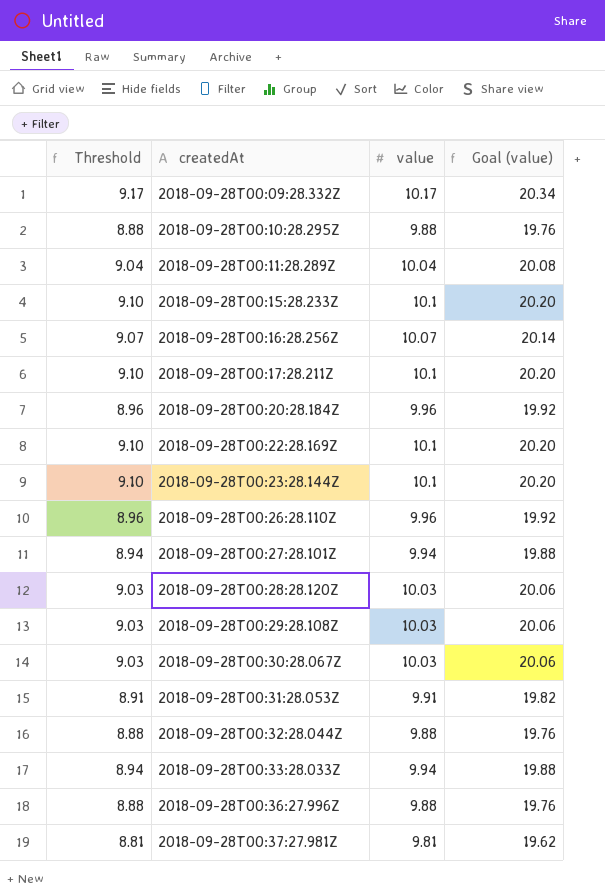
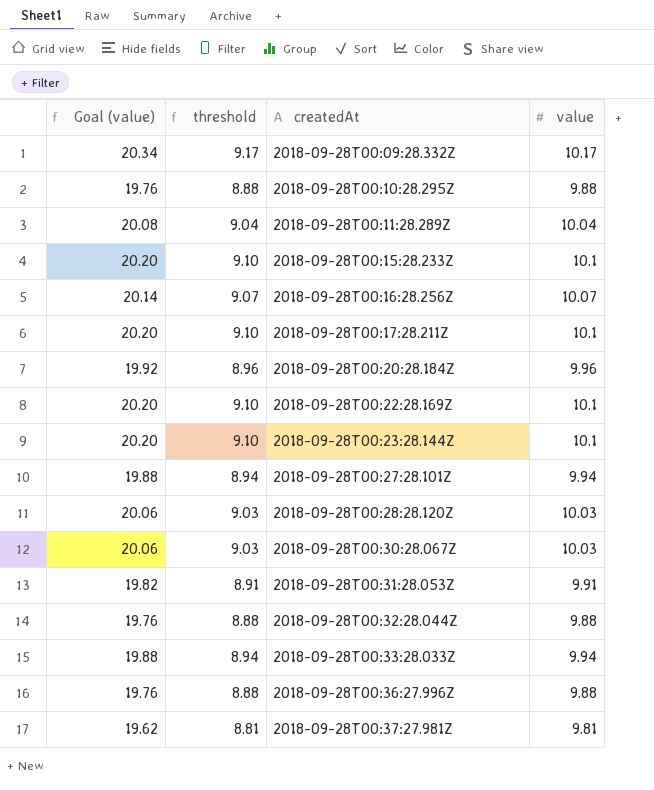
column Goal (value) | position: 4 -> 1
column name: Threshold -> threshold
row 2018-09-28T00:26:28.110Z: 8.96 | 9.96 | 19.92 -> none
row 2018-09-28T00:29:28.108Z: 9.03 | 10.03 | 20.06 -> none

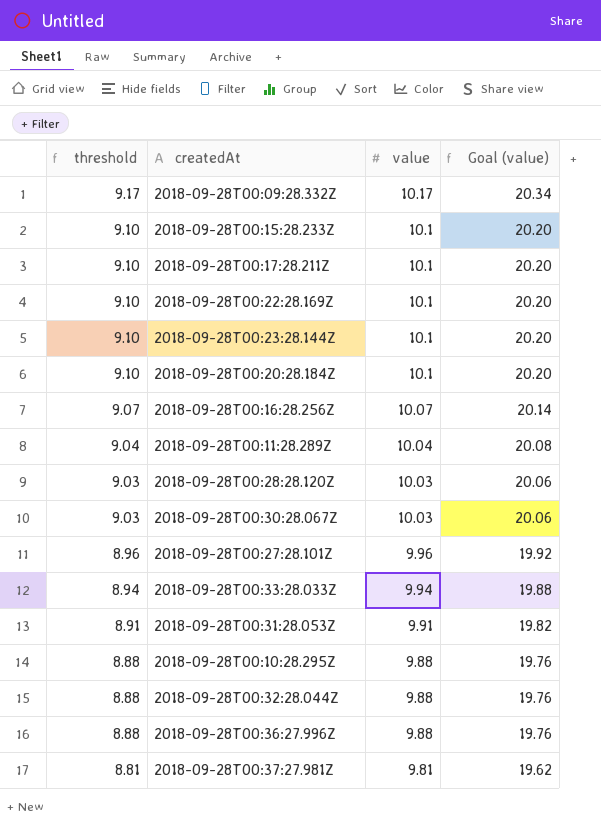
row order: createdAt ascending -> threshold descending
column Goal (value) | position: 1 -> 4
2018-09-28T00:20:28.184Z | threshold: 8.96 -> 9.10
2018-09-28T00:20:28.184Z | value: 9.96 -> 10.1
2018-09-28T00:20:28.184Z | Goal (value): 19.92 -> 20.20
2018-09-28T00:27:28.101Z | threshold: 8.94 -> 8.96
2018-09-28T00:27:28.101Z | value: 9.94 -> 9.96
2018-09-28T00:27:28.101Z | Goal (value): 19.88 -> 19.92

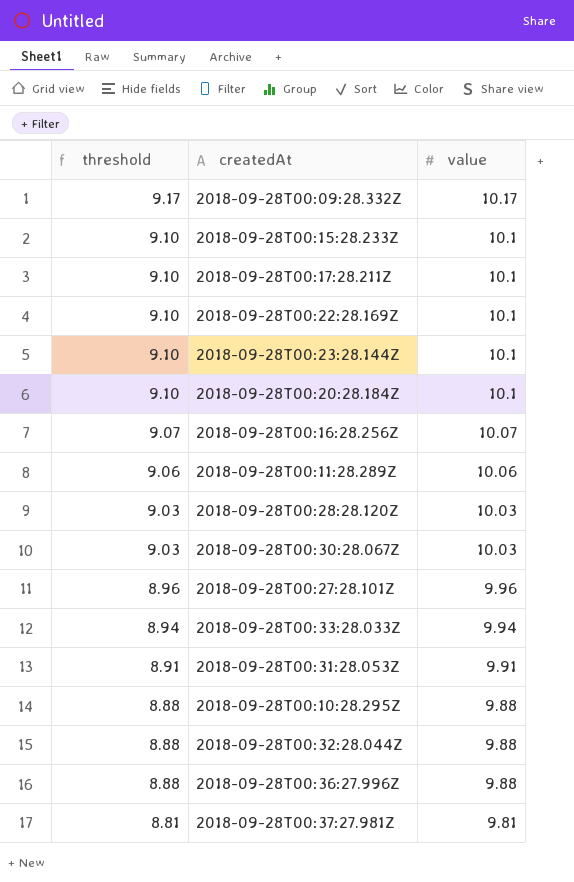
column Goal (value) | formula: [value] * 2 -> none
2018-09-28T00:11:28.289Z | threshold: 9.04 -> 9.06
2018-09-28T00:11:28.289Z | value: 10.04 -> 10.06

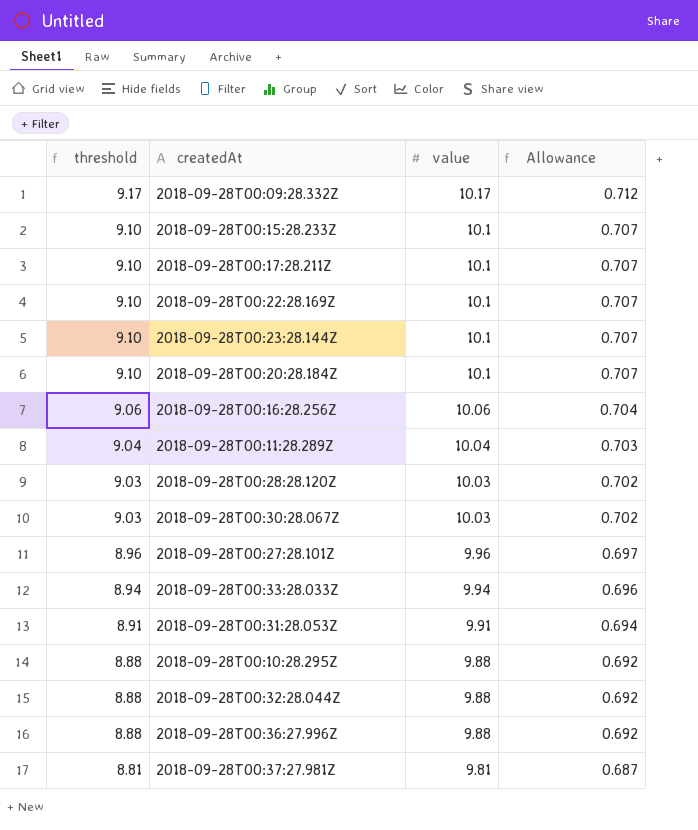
column Allowance | formula: none -> [value] * 0.07
2018-09-28T00:16:28.256Z | threshold: 9.07 -> 9.06
2018-09-28T00:16:28.256Z | value: 10.07 -> 10.06
2018-09-28T00:11:28.289Z | threshold: 9.06 -> 9.04
2018-09-28T00:11:28.289Z | value: 10.06 -> 10.04

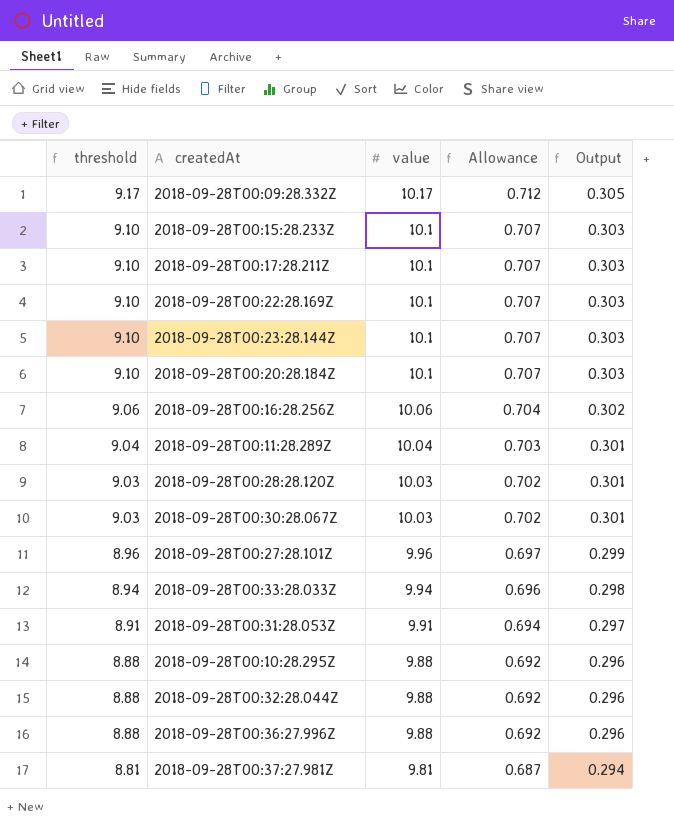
column Output | formula: none -> [value] * 0.03

